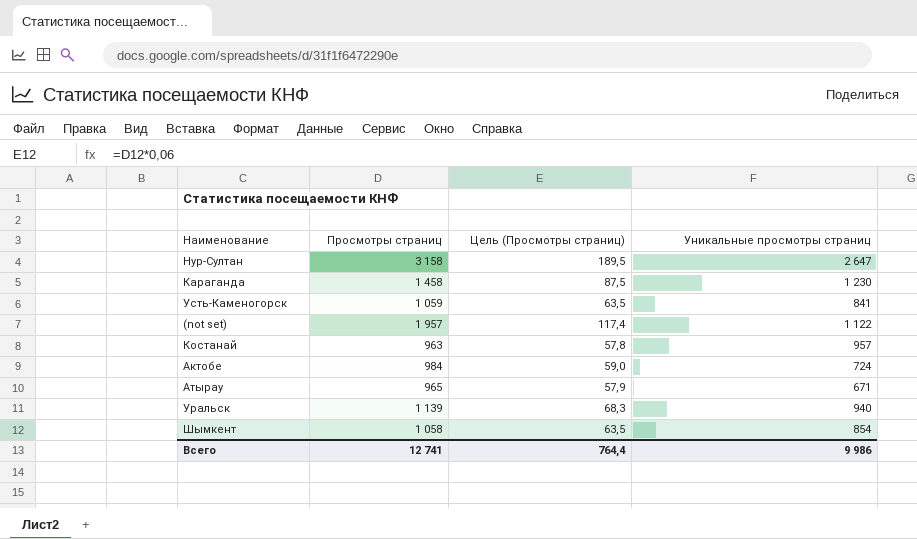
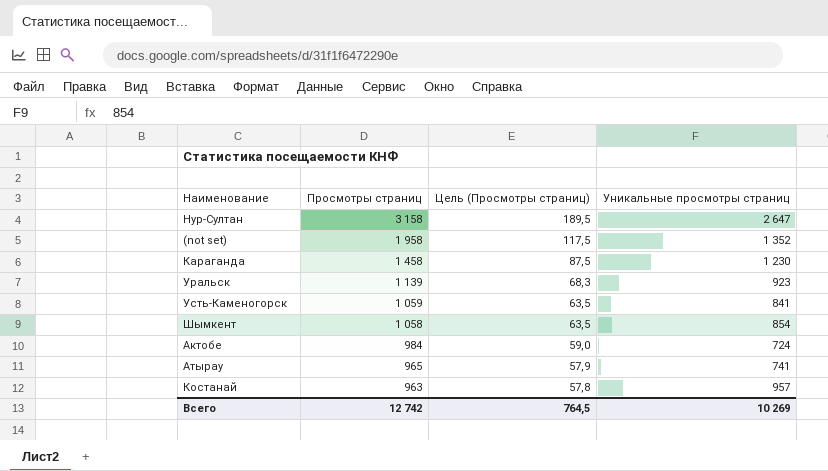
row order: none -> Просмотры страниц descending
(not set) | Просмотры страниц: 1 957 -> 1 958
(not set) | Цель (Просмотры страниц): 117,4 -> 117,5
(not set) | Уникальные просмотры страниц: 1 122 -> 1 352
Уральск | Уникальные просмотры страниц: 940 -> 923
Атырау | Уникальные просмотры страниц: 671 -> 741
Всего | Просмотры страниц: 12 741 -> 12 742
Всего | Цель (Просмотры страниц): 764,4 -> 764,5
Всего | Уникальные просмотры страниц: 9 986 -> 10 269

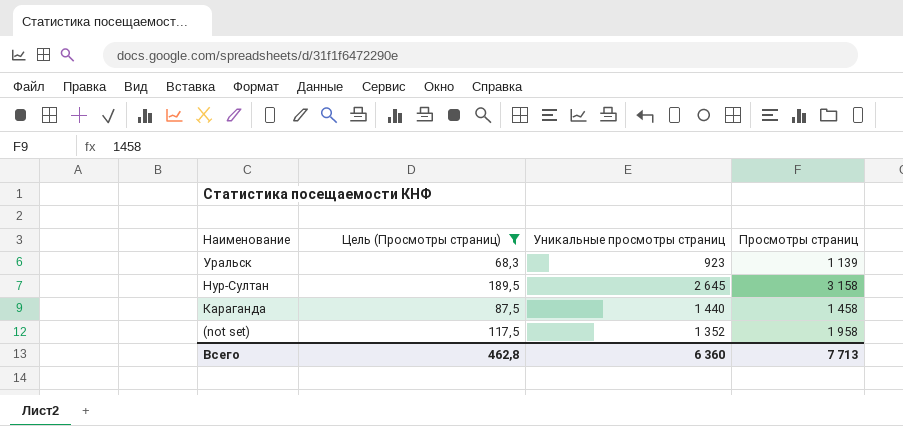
filter: none -> Цель (Просмотры страниц) >= 68,3
row order: Просмотры страниц descending -> Наименование descending
column Просмотры страниц | position: 2 -> 4
Нур-Султан | Уникальные просмотры страниц: 2 647 -> 2 645
Караганда | Уникальные просмотры страниц: 1 230 -> 1 440
Всего | Цель (Просмотры страниц): 764,5 -> 462,8
Всего | Уникальные просмотры страниц: 10 269 -> 6 360
Всего | Просмотры страниц: 12 742 -> 7 713

